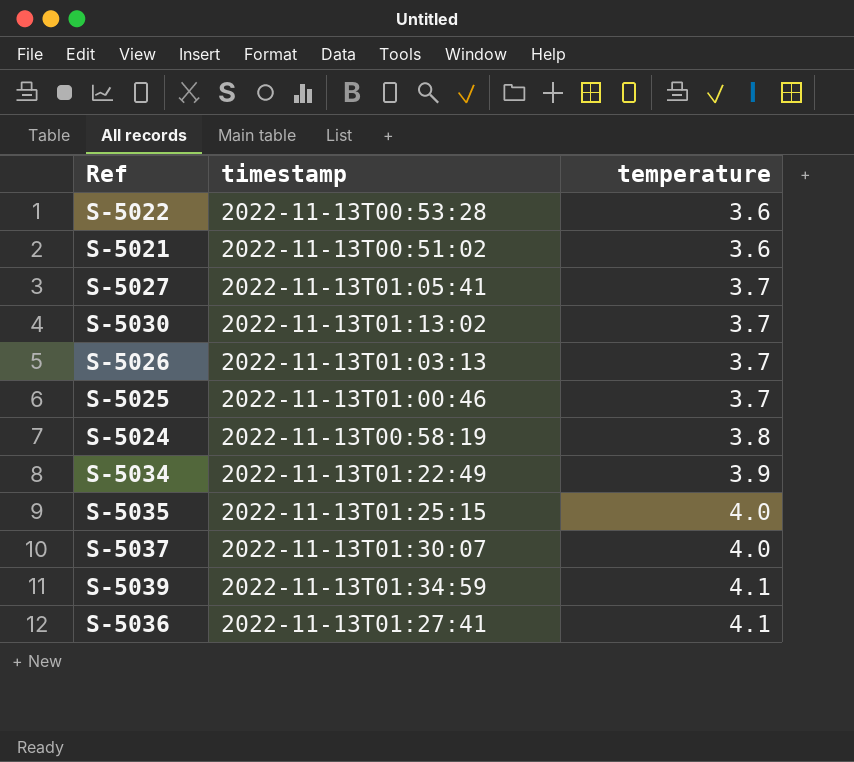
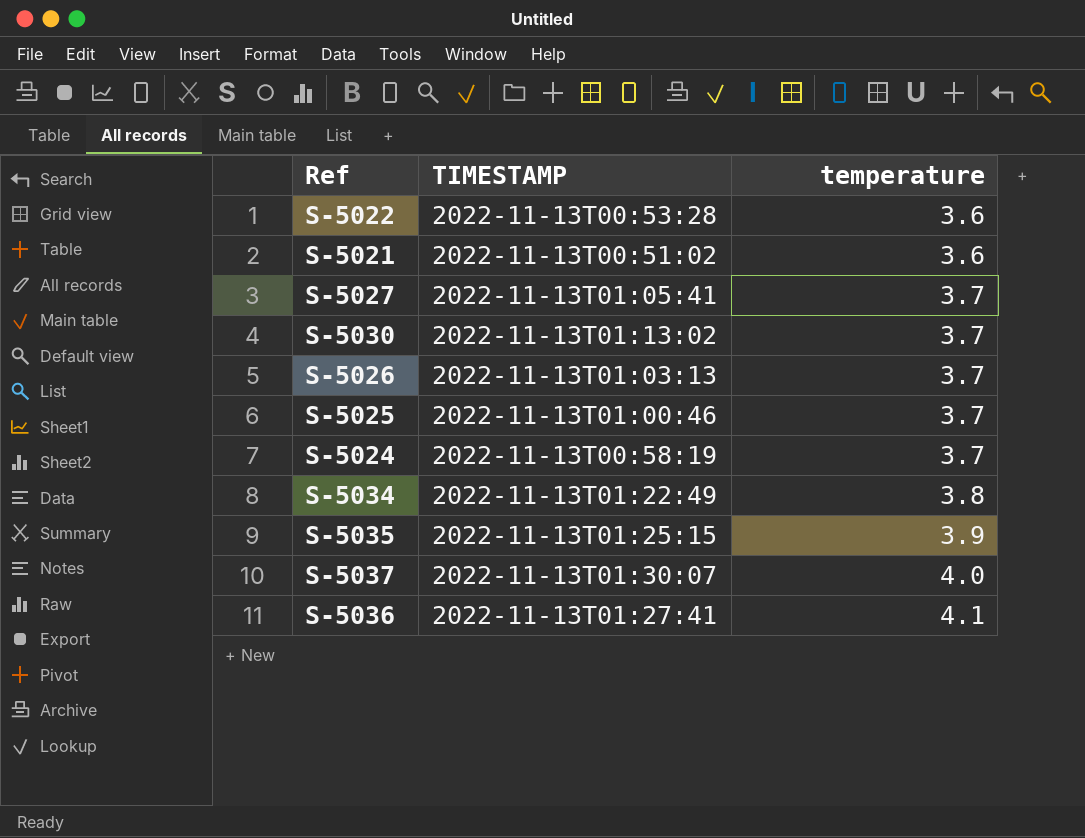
column name: timestamp -> TIMESTAMP
row S-5039: 2022-11-13T01:34:59 | 4.1 -> none
S-5024 | temperature: 3.8 -> 3.7
S-5034 | temperature: 3.9 -> 3.8
S-5035 | temperature: 4.0 -> 3.9

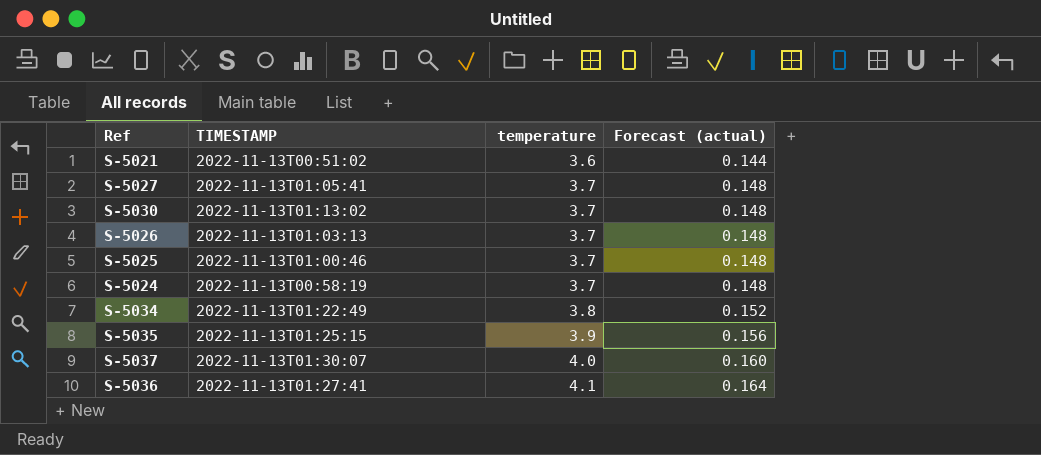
column Forecast (actual) | formula: none -> [temperature] * 0.04
row S-5022: 2022-11-13T00:53:28 | 3.6 -> none

